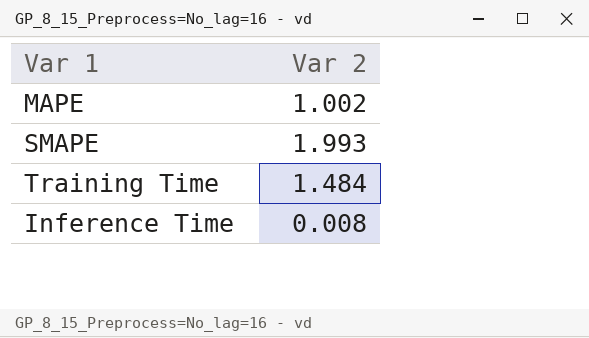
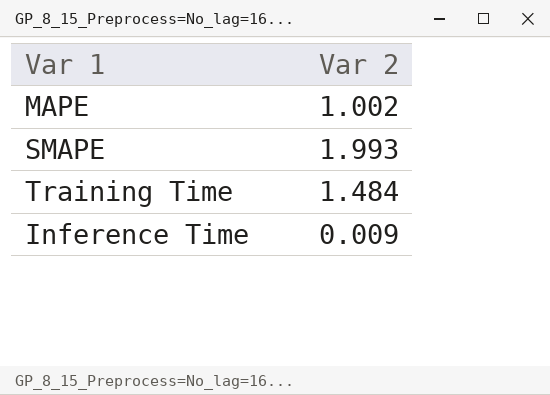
Inference Time | Var 2: 0.008 -> 0.009

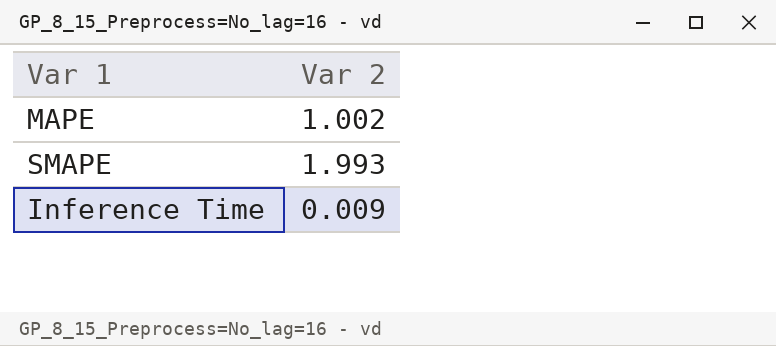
row Training Time: 1.484 -> none

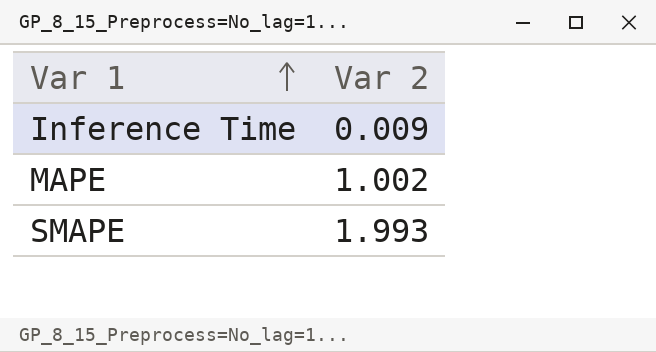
row order: none -> Var 1 ascending

